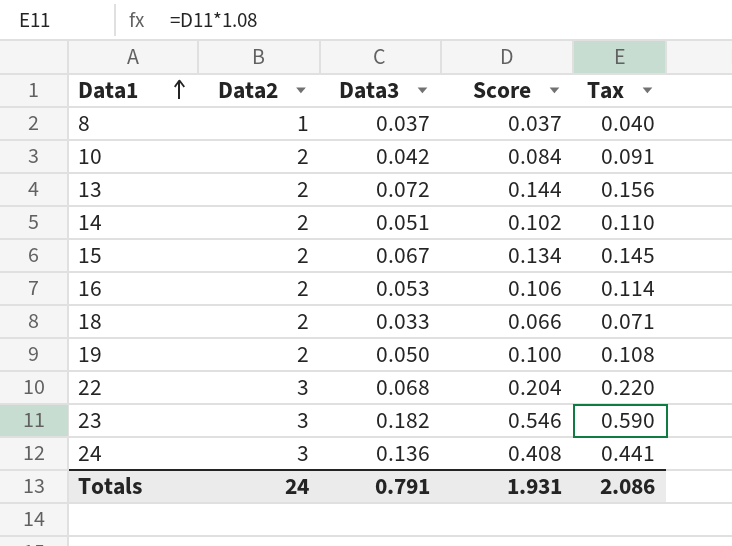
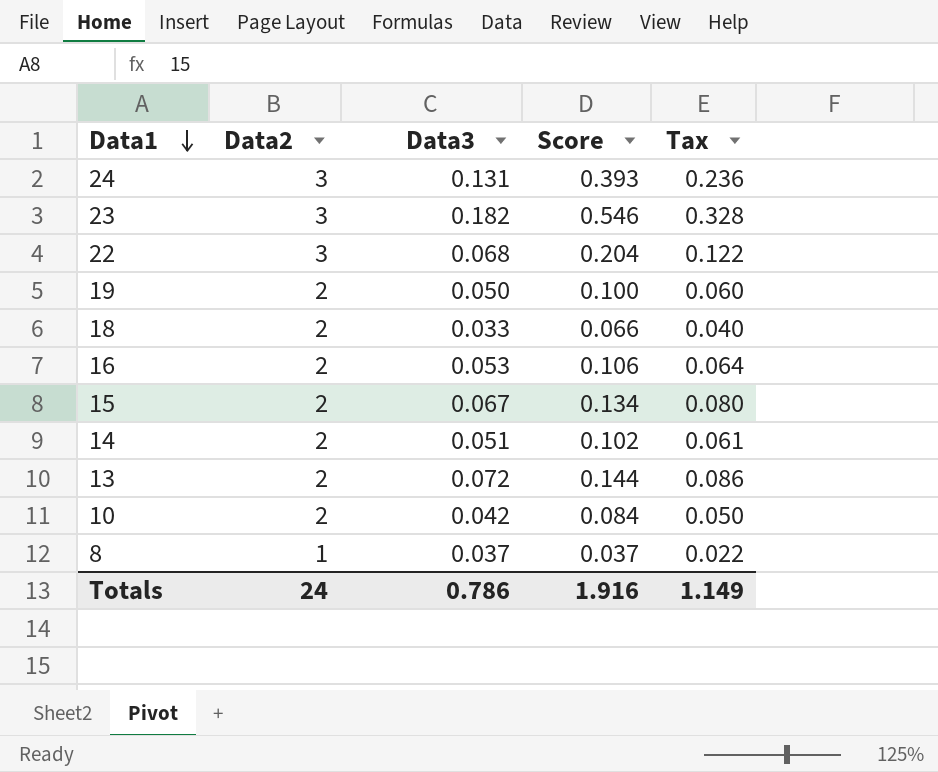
row order: Data1 ascending -> Data1 descending
column Tax | formula: [Score] * 1.08 -> [Score] * 0.6
24 | Data3: 0.136 -> 0.131
24 | Score: 0.408 -> 0.393
Totals | Data3: 0.791 -> 0.786
Totals | Score: 1.931 -> 1.916
Totals | Tax: 2.086 -> 1.149

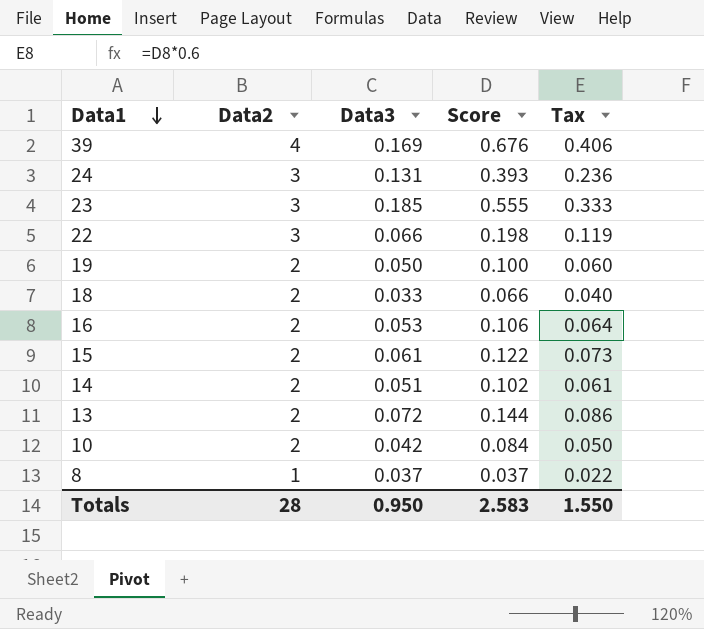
row 39: none -> 4 | 0.169 | 0.676 | 0.406
23 | Data3: 0.182 -> 0.185
23 | Score: 0.546 -> 0.555
23 | Tax: 0.328 -> 0.333
22 | Data3: 0.068 -> 0.066
22 | Score: 0.204 -> 0.198
22 | Tax: 0.122 -> 0.119
15 | Data3: 0.067 -> 0.061
15 | Score: 0.134 -> 0.122
15 | Tax: 0.080 -> 0.073
Totals | Data2: 24 -> 28
Totals | Data3: 0.786 -> 0.950
Totals | Score: 1.916 -> 2.583
Totals | Tax: 1.149 -> 1.550

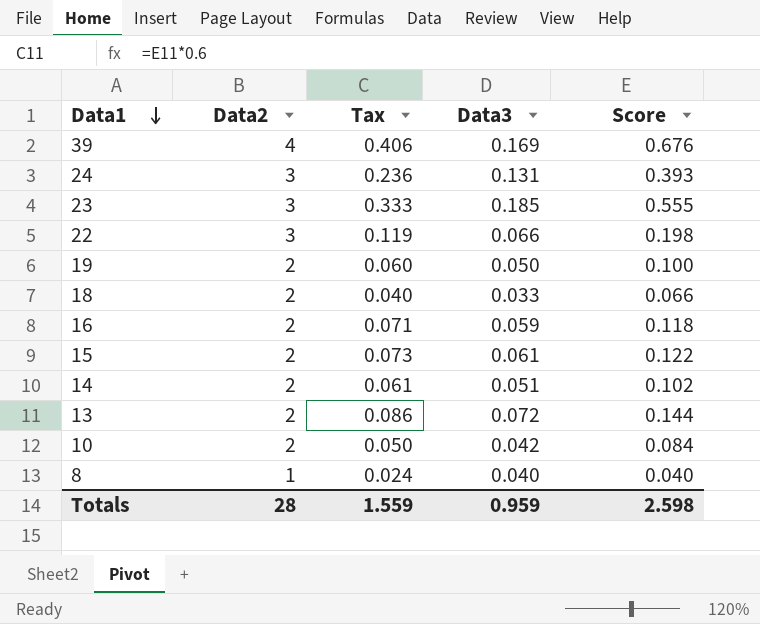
column Tax | position: 5 -> 3
16 | Tax: 0.064 -> 0.071
16 | Data3: 0.053 -> 0.059
16 | Score: 0.106 -> 0.118
8 | Tax: 0.022 -> 0.024
8 | Data3: 0.037 -> 0.040
8 | Score: 0.037 -> 0.040
Totals | Tax: 1.550 -> 1.559
Totals | Data3: 0.950 -> 0.959
Totals | Score: 2.583 -> 2.598

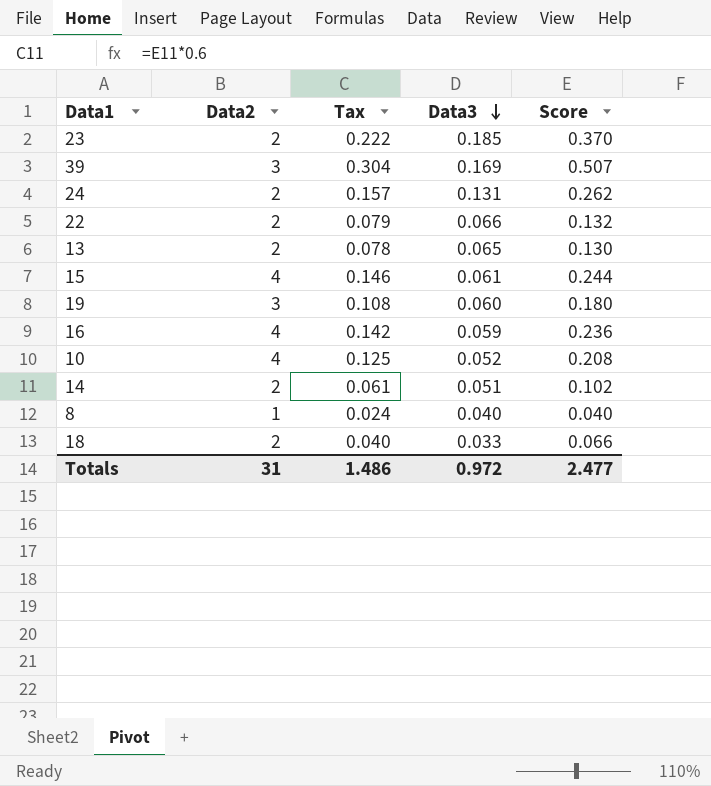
row order: Data1 descending -> Data3 descending
23 | Data2: 3 -> 2
23 | Tax: 0.333 -> 0.222
23 | Score: 0.555 -> 0.370
39 | Data2: 4 -> 3
39 | Tax: 0.406 -> 0.304
39 | Score: 0.676 -> 0.507
24 | Data2: 3 -> 2
24 | Tax: 0.236 -> 0.157
24 | Score: 0.393 -> 0.262
22 | Data2: 3 -> 2
22 | Tax: 0.119 -> 0.079
22 | Score: 0.198 -> 0.132
13 | Tax: 0.086 -> 0.078
13 | Data3: 0.072 -> 0.065
13 | Score: 0.144 -> 0.130
15 | Data2: 2 -> 4
15 | Tax: 0.073 -> 0.146
15 | Score: 0.122 -> 0.244
19 | Data2: 2 -> 3
19 | Tax: 0.060 -> 0.108
19 | Data3: 0.050 -> 0.060
19 | Score: 0.100 -> 0.180
16 | Data2: 2 -> 4
16 | Tax: 0.071 -> 0.142
16 | Score: 0.118 -> 0.236
10 | Data2: 2 -> 4
10 | Tax: 0.050 -> 0.125
10 | Data3: 0.042 -> 0.052
10 | Score: 0.084 -> 0.208
Totals | Data2: 28 -> 31
Totals | Tax: 1.559 -> 1.486
Totals | Data3: 0.959 -> 0.972
Totals | Score: 2.598 -> 2.477

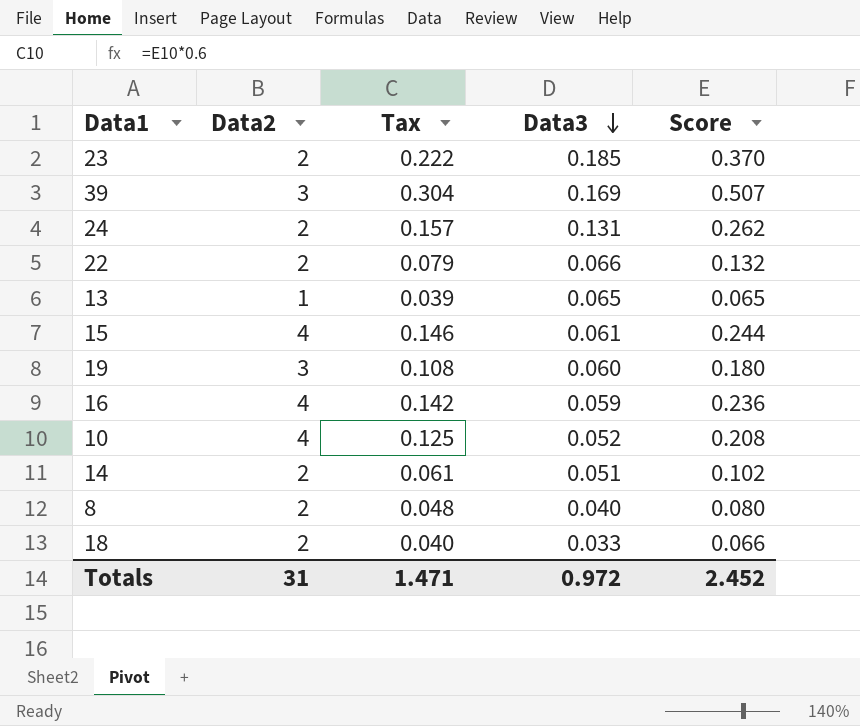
13 | Data2: 2 -> 1
13 | Tax: 0.078 -> 0.039
13 | Score: 0.130 -> 0.065
8 | Data2: 1 -> 2
8 | Tax: 0.024 -> 0.048
8 | Score: 0.040 -> 0.080
Totals | Tax: 1.486 -> 1.471
Totals | Score: 2.477 -> 2.452

